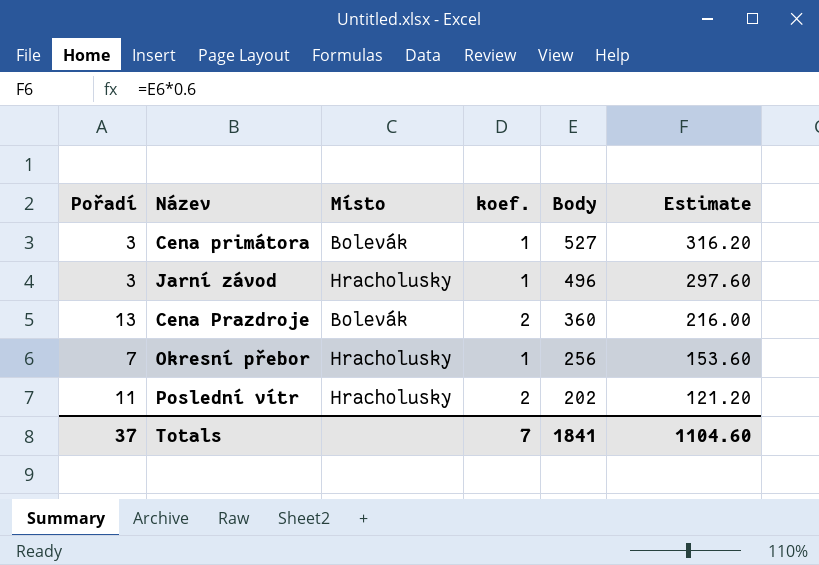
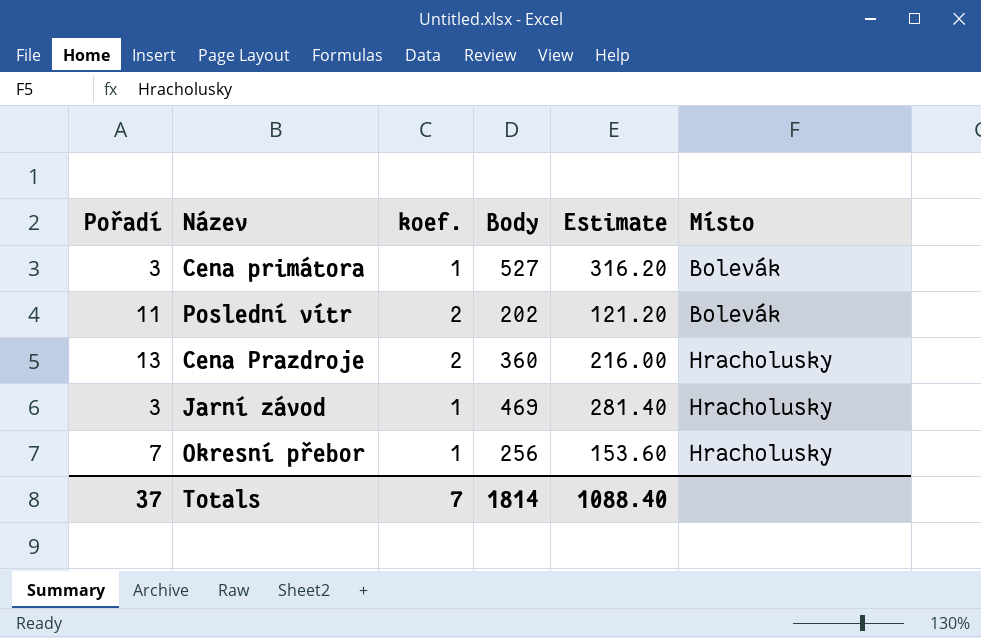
row order: Body descending -> Místo ascending
column Místo | position: 3 -> 6
Poslední vítr | Místo: Hracholusky -> Bolevák
Cena Prazdroje | Místo: Bolevák -> Hracholusky
Jarní závod | Body: 496 -> 469
Jarní závod | Estimate: 297.60 -> 281.40
Totals | Body: 1841 -> 1814
Totals | Estimate: 1104.60 -> 1088.40

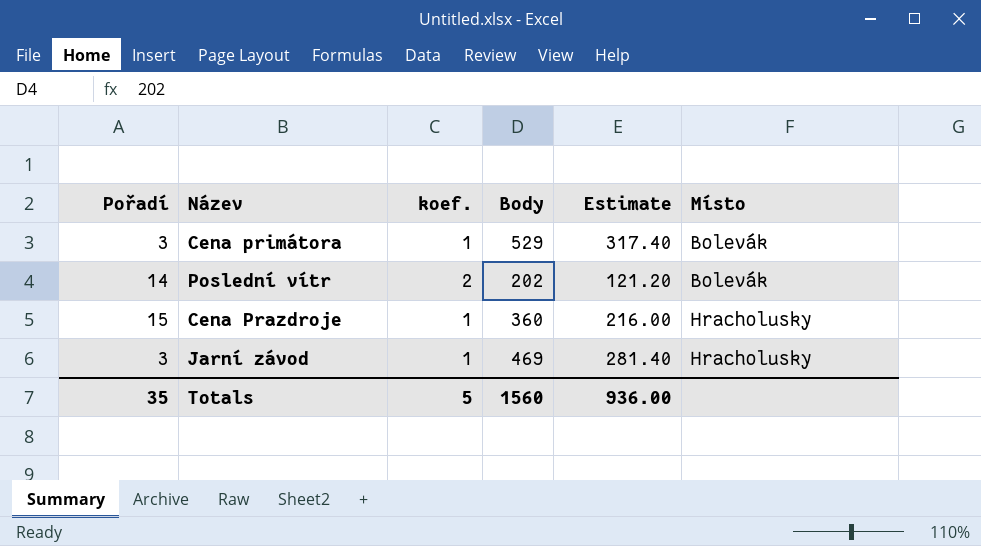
row Okresní přebor: 7 | 1 | 256 | 153.60 | Hracholusky -> none
Cena primátora | Body: 527 -> 529
Cena primátora | Estimate: 316.20 -> 317.40
Poslední vítr | Pořadí: 11 -> 14
Cena Prazdroje | Pořadí: 13 -> 15
Cena Prazdroje | koef.: 2 -> 1
Totals | Pořadí: 37 -> 35
Totals | koef.: 7 -> 5
Totals | Body: 1814 -> 1560
Totals | Estimate: 1088.40 -> 936.00

